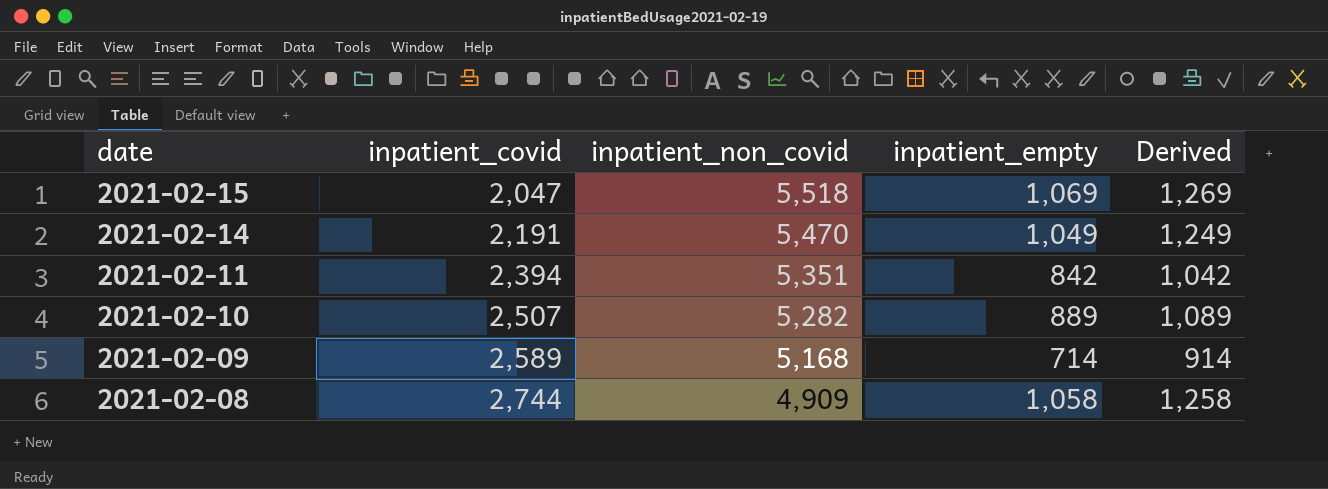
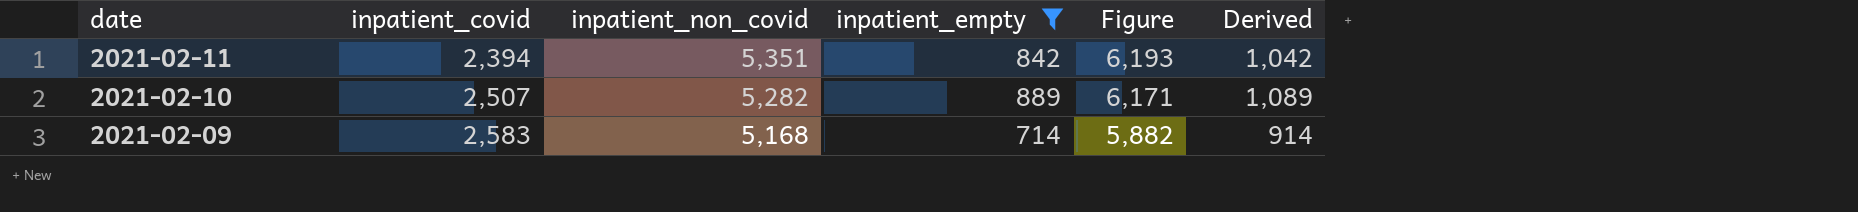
filter: none -> inpatient_empty <= 889
column Figure | formula: none -> [inpatient_non_covid] + [inpatient_empty]
2021-02-09 | inpatient_covid: 2,589 -> 2,583

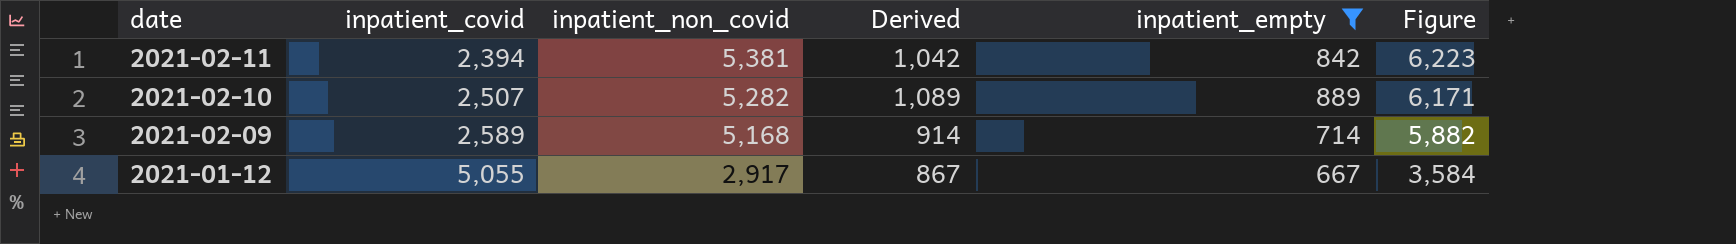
column Derived | position: 6 -> 4
2021-02-11 | inpatient_non_covid: 5,351 -> 5,381
2021-02-11 | Figure: 6,193 -> 6,223
2021-02-09 | inpatient_covid: 2,583 -> 2,589
row 2021-01-12: none -> 5,055 | 2,917 | 867 | 667 | 3,584

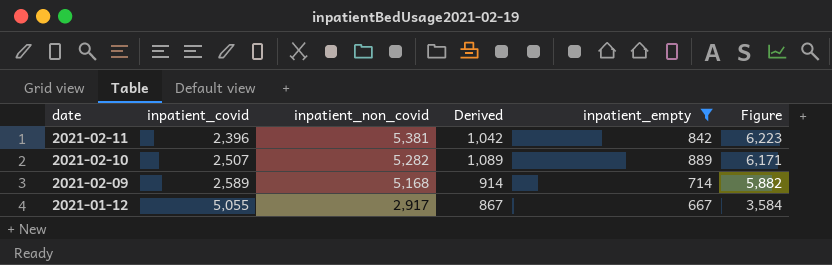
2021-02-11 | inpatient_covid: 2,394 -> 2,396

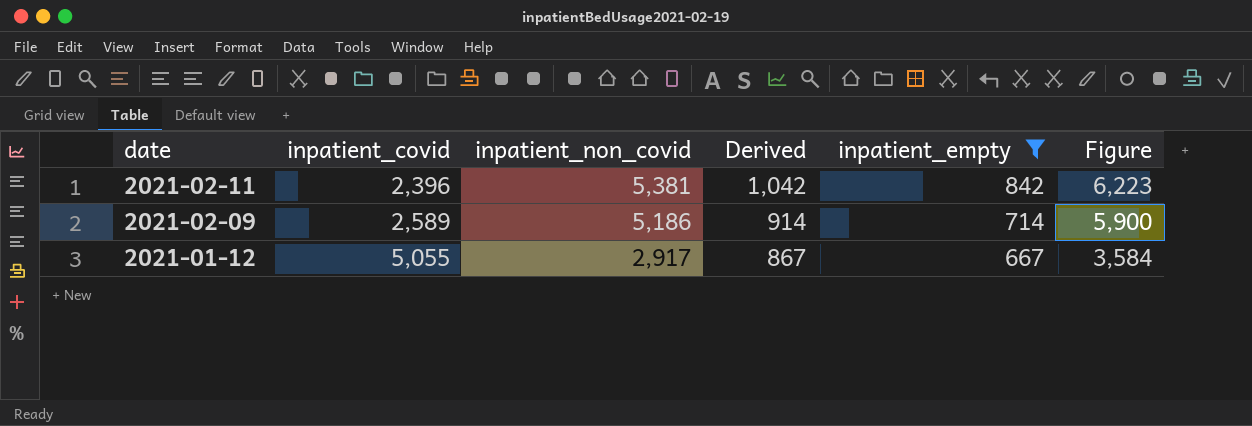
row 2021-02-10: 2,507 | 5,282 | 1,089 | 889 | 6,171 -> none
2021-02-09 | inpatient_non_covid: 5,168 -> 5,186
2021-02-09 | Figure: 5,882 -> 5,900

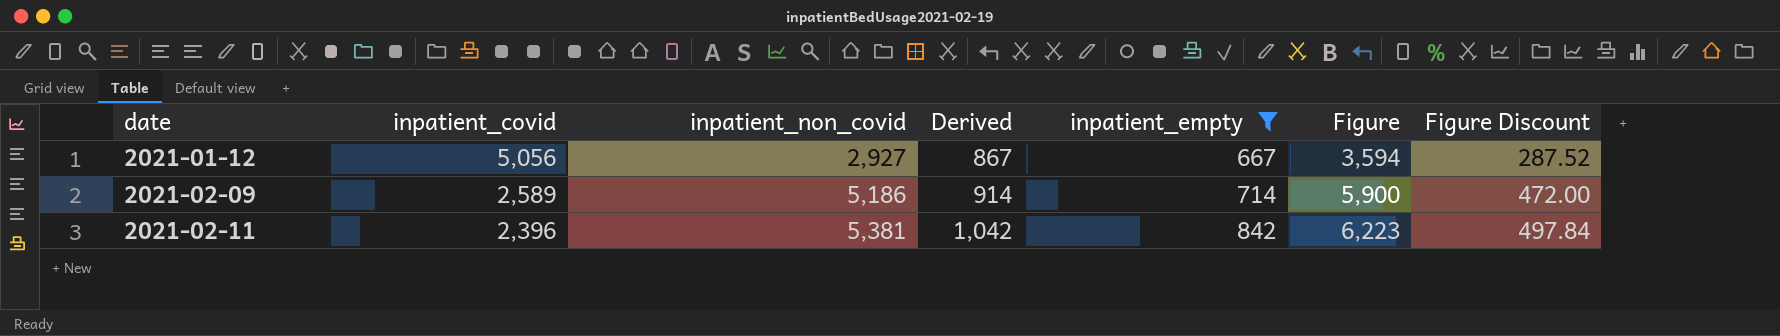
row order: date descending -> date ascending
column Figure Discount | formula: none -> [Figure] * 0.08
2021-01-12 | inpatient_covid: 5,055 -> 5,056
2021-01-12 | inpatient_non_covid: 2,917 -> 2,927
2021-01-12 | Figure: 3,584 -> 3,594

